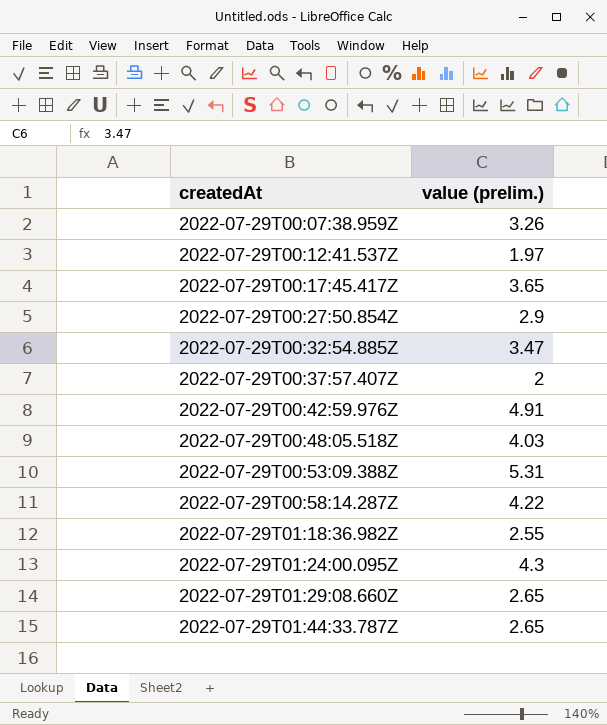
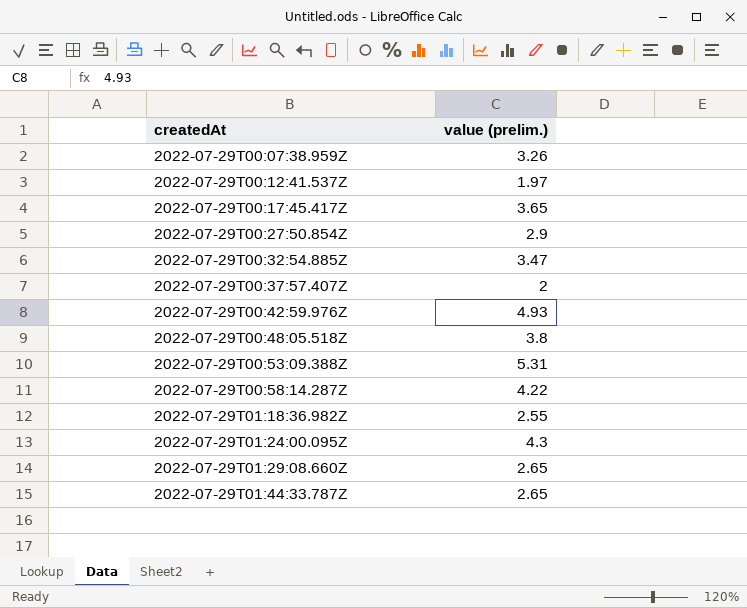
2022-07-29T00:42:59.976Z | value (prelim.): 4.91 -> 4.93
2022-07-29T00:48:05.518Z | value (prelim.): 4.03 -> 3.8

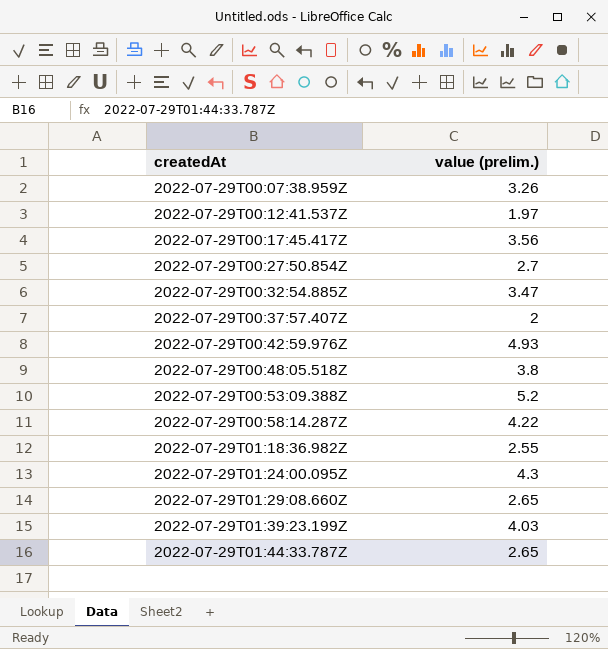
2022-07-29T00:17:45.417Z | value (prelim.): 3.65 -> 3.56
2022-07-29T00:27:50.854Z | value (prelim.): 2.9 -> 2.7
2022-07-29T00:53:09.388Z | value (prelim.): 5.31 -> 5.2
row 2022-07-29T01:39:23.199Z: none -> 4.03

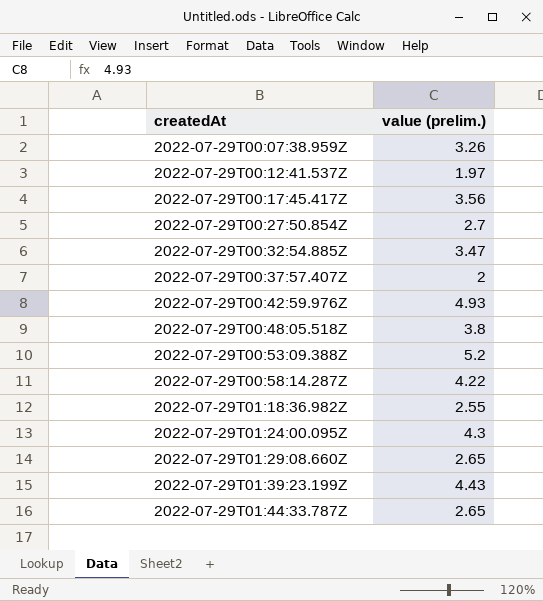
2022-07-29T01:39:23.199Z | value (prelim.): 4.03 -> 4.43

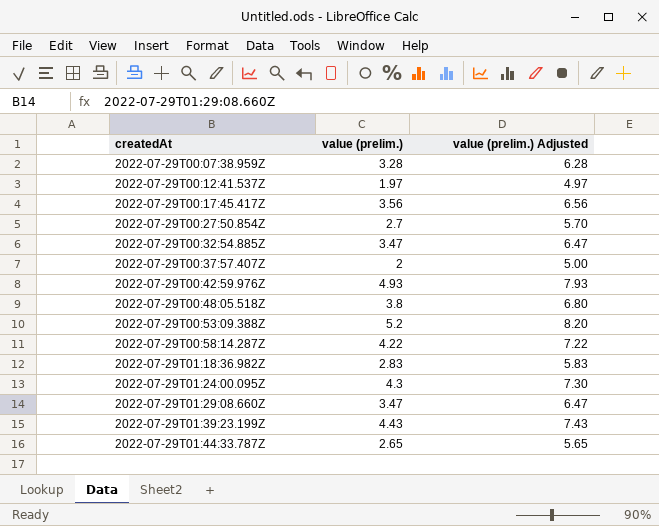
column value (prelim.) Adjusted | formula: none -> [value (prelim.)] + 3
2022-07-29T00:07:38.959Z | value (prelim.): 3.26 -> 3.28
2022-07-29T01:18:36.982Z | value (prelim.): 2.55 -> 2.83
2022-07-29T01:29:08.660Z | value (prelim.): 2.65 -> 3.47

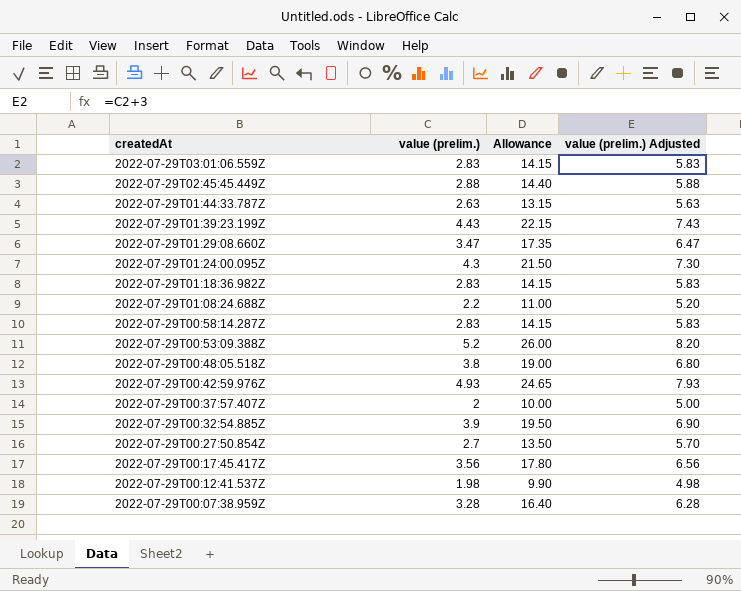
row order: createdAt ascending -> createdAt descending
column Allowance | formula: none -> [value (prelim.)] * 5
row 2022-07-29T03:01:06.559Z: none -> 2.83 | 14.15 | 5.83
row 2022-07-29T02:45:45.449Z: none -> 2.88 | 14.40 | 5.88
2022-07-29T01:44:33.787Z | value (prelim.): 2.65 -> 2.63
2022-07-29T01:44:33.787Z | value (prelim.) Adjusted: 5.65 -> 5.63
row 2022-07-29T01:08:24.688Z: none -> 2.2 | 11.00 | 5.20
2022-07-29T00:58:14.287Z | value (prelim.): 4.22 -> 2.83
2022-07-29T00:58:14.287Z | value (prelim.) Adjusted: 7.22 -> 5.83
2022-07-29T00:32:54.885Z | value (prelim.): 3.47 -> 3.9
2022-07-29T00:32:54.885Z | value (prelim.) Adjusted: 6.47 -> 6.90
2022-07-29T00:12:41.537Z | value (prelim.): 1.97 -> 1.98
2022-07-29T00:12:41.537Z | value (prelim.) Adjusted: 4.97 -> 4.98

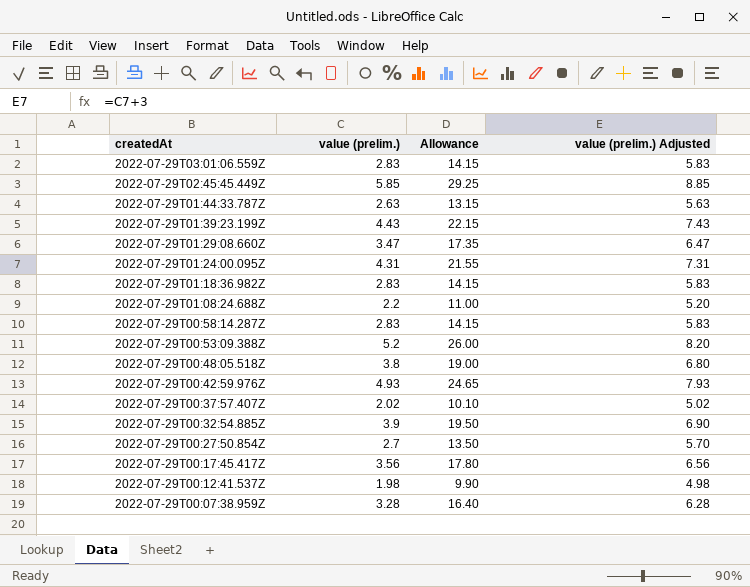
2022-07-29T02:45:45.449Z | value (prelim.): 2.88 -> 5.85
2022-07-29T02:45:45.449Z | Allowance: 14.40 -> 29.25
2022-07-29T02:45:45.449Z | value (prelim.) Adjusted: 5.88 -> 8.85
2022-07-29T01:24:00.095Z | value (prelim.): 4.3 -> 4.31
2022-07-29T01:24:00.095Z | Allowance: 21.50 -> 21.55
2022-07-29T01:24:00.095Z | value (prelim.) Adjusted: 7.30 -> 7.31
2022-07-29T00:37:57.407Z | value (prelim.): 2 -> 2.02
2022-07-29T00:37:57.407Z | Allowance: 10.00 -> 10.10
2022-07-29T00:37:57.407Z | value (prelim.) Adjusted: 5.00 -> 5.02

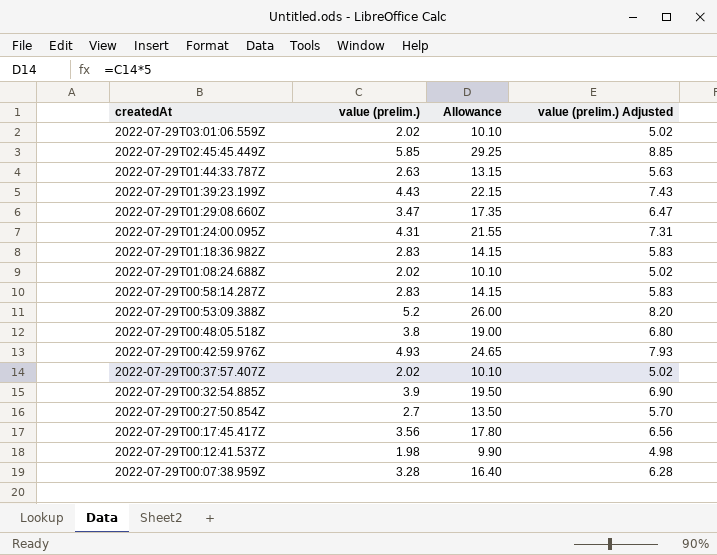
2022-07-29T03:01:06.559Z | value (prelim.): 2.83 -> 2.02
2022-07-29T03:01:06.559Z | Allowance: 14.15 -> 10.10
2022-07-29T03:01:06.559Z | value (prelim.) Adjusted: 5.83 -> 5.02
2022-07-29T01:08:24.688Z | value (prelim.): 2.2 -> 2.02
2022-07-29T01:08:24.688Z | Allowance: 11.00 -> 10.10
2022-07-29T01:08:24.688Z | value (prelim.) Adjusted: 5.20 -> 5.02

